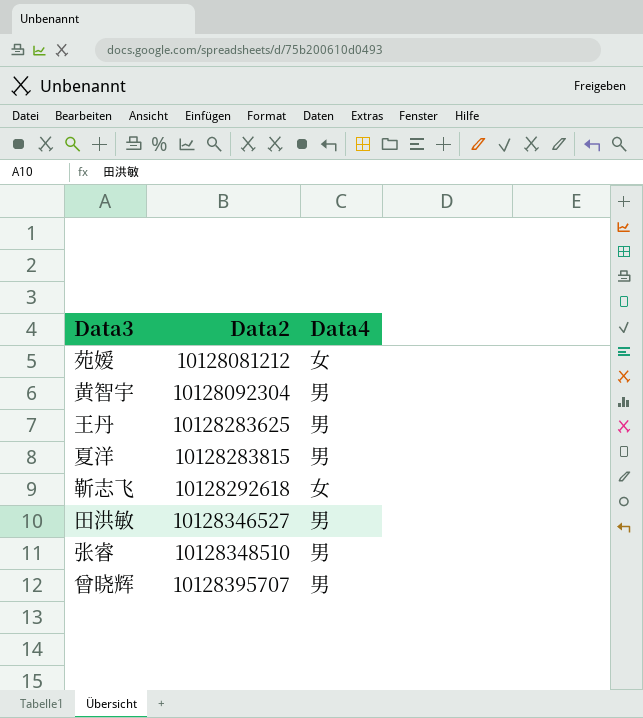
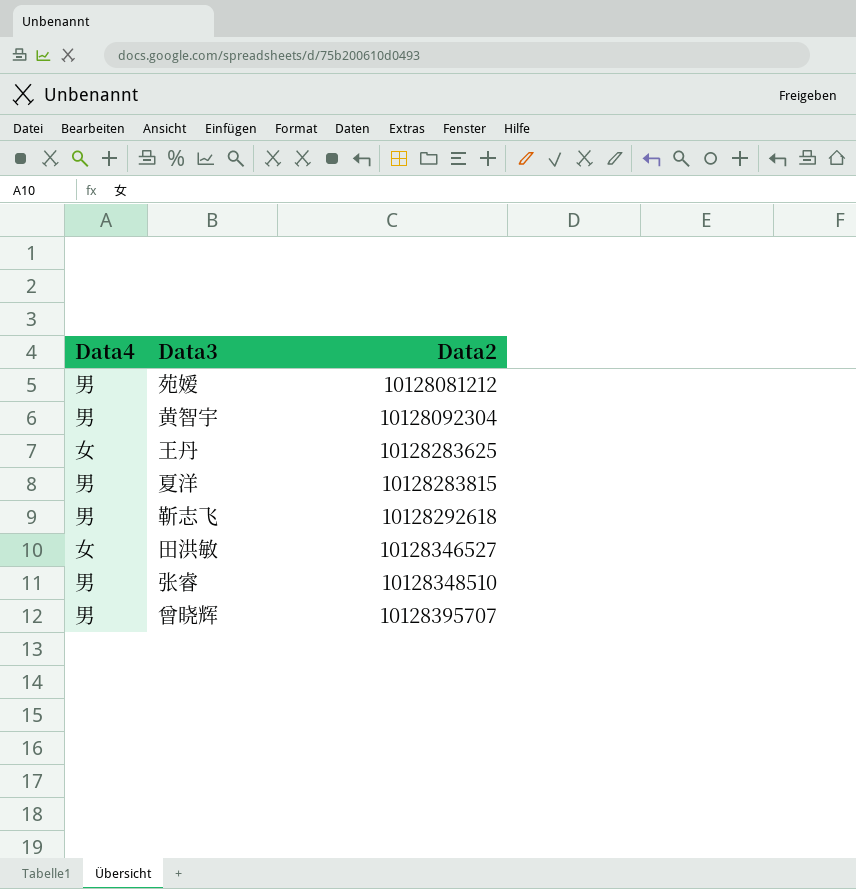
column Data4 | position: 3 -> 1
苑嫒 | Data4: 女 -> 男
王丹 | Data4: 男 -> 女
靳志飞 | Data4: 女 -> 男
田洪敏 | Data4: 男 -> 女

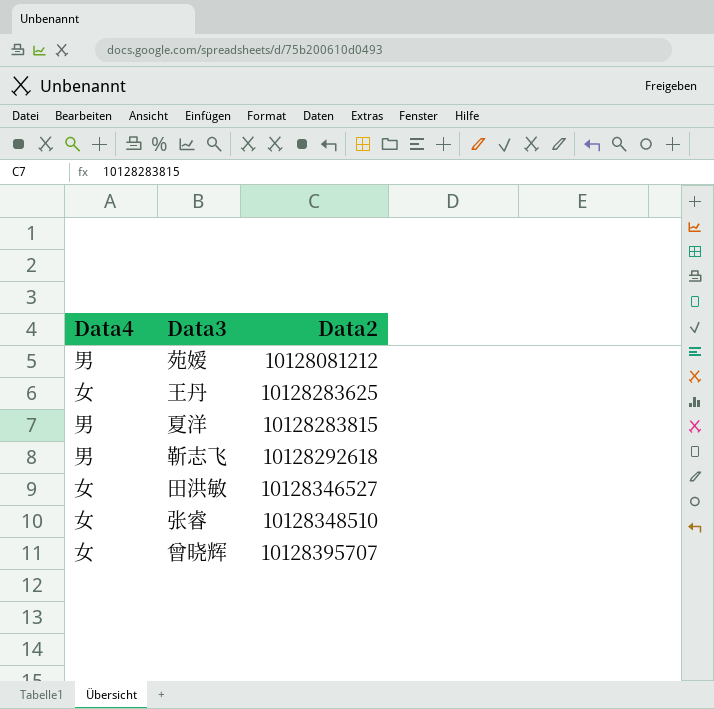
row 黄智宇: 男 | 10128092304 -> none
张睿 | Data4: 男 -> 女
曾晓辉 | Data4: 男 -> 女

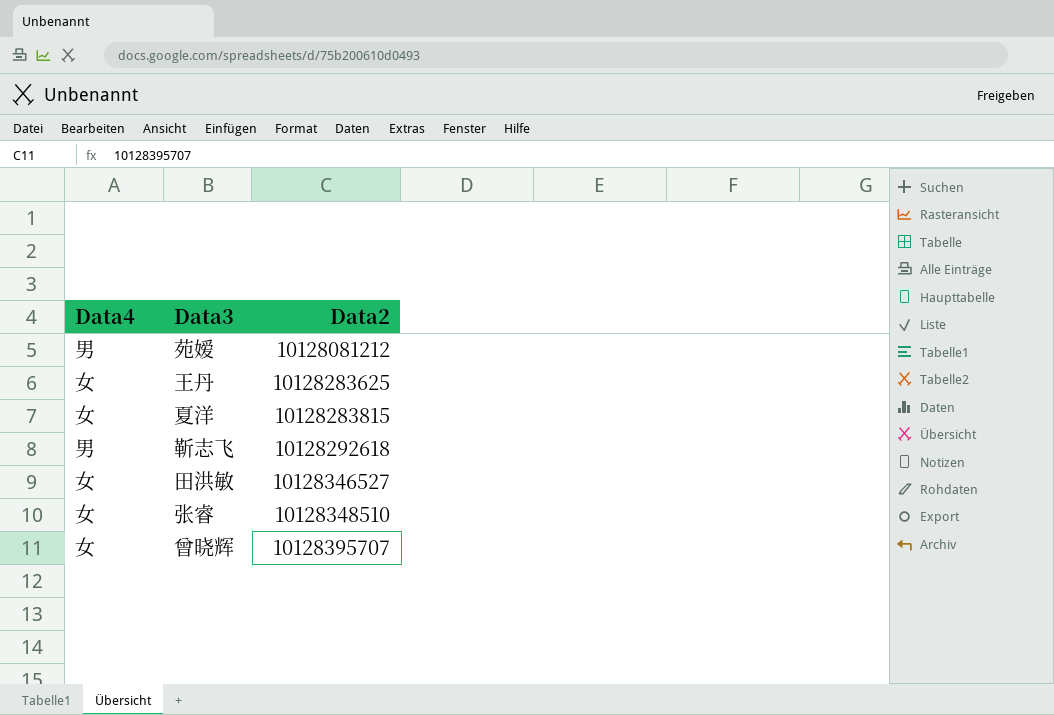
夏洋 | Data4: 男 -> 女

